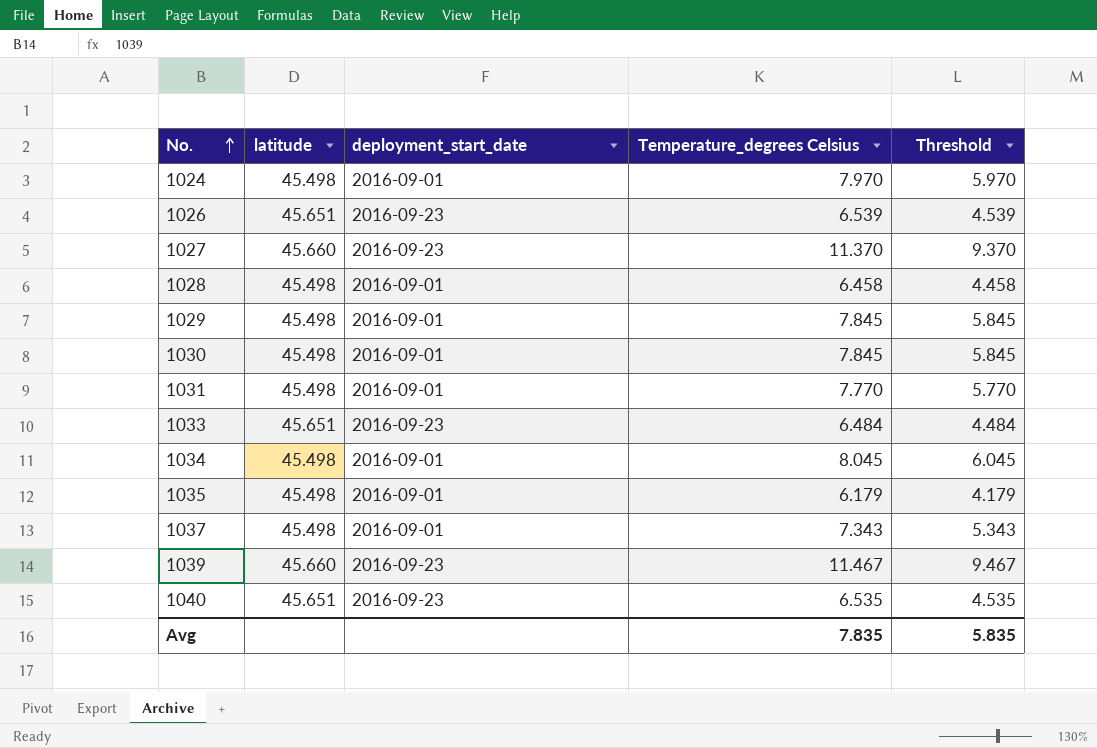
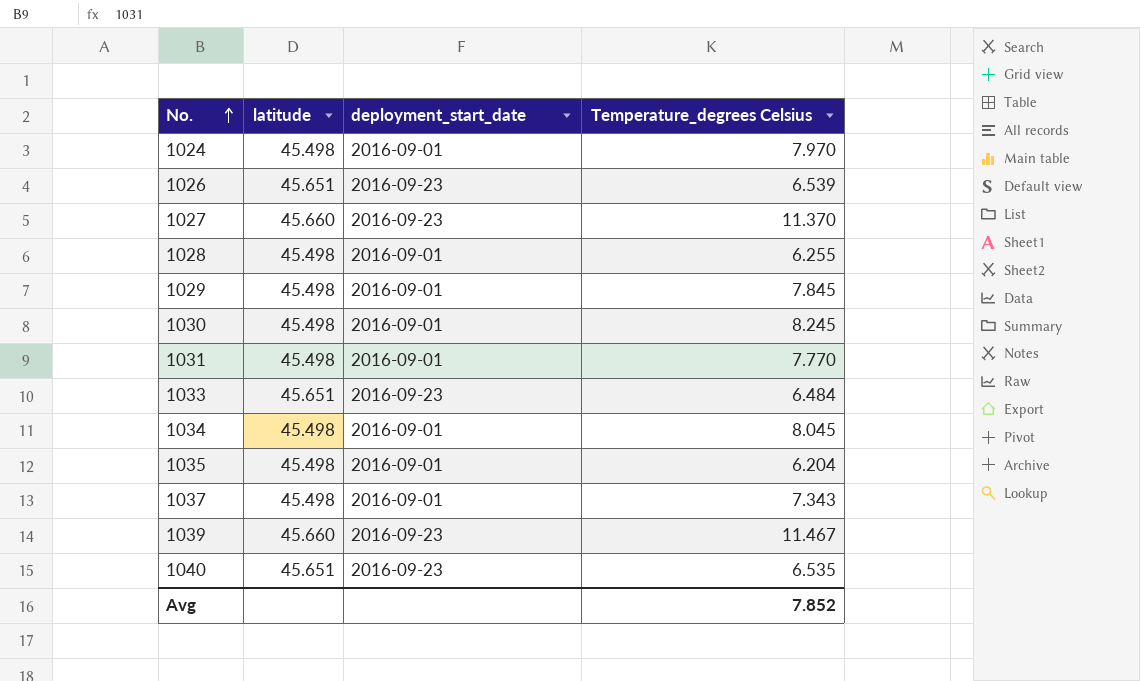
column Threshold | formula: [Temperature_degrees Celsius] - 2 -> none
1028 | Temperature_degrees Celsius: 6.458 -> 6.255
1030 | Temperature_degrees Celsius: 7.845 -> 8.245
1035 | Temperature_degrees Celsius: 6.179 -> 6.204
Avg | Temperature_degrees Celsius: 7.835 -> 7.852

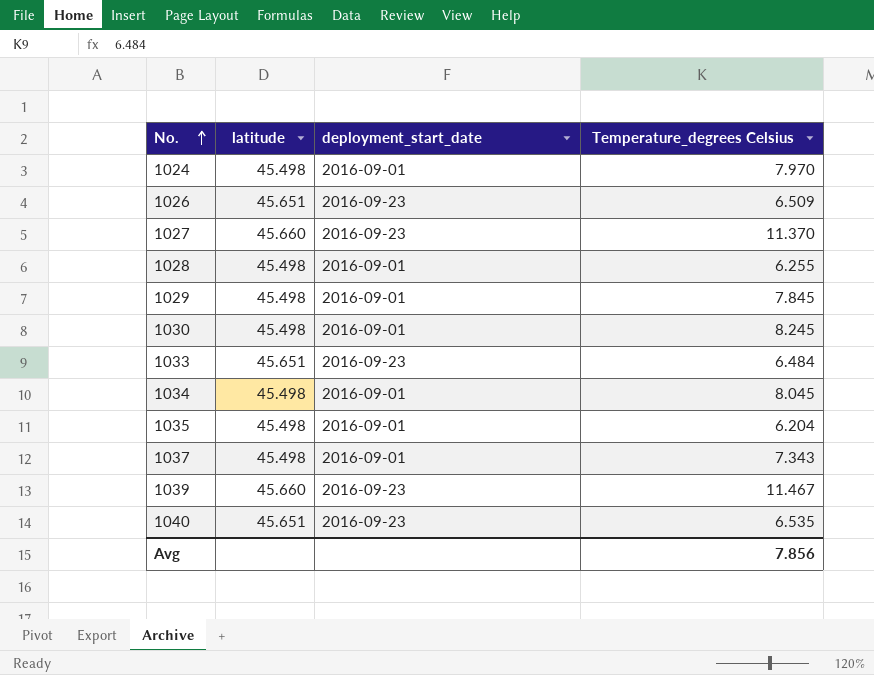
row 1031: 45.498 | 2016-09-01 | 7.770 -> none
1026 | Temperature_degrees Celsius: 6.539 -> 6.509
Avg | Temperature_degrees Celsius: 7.852 -> 7.856

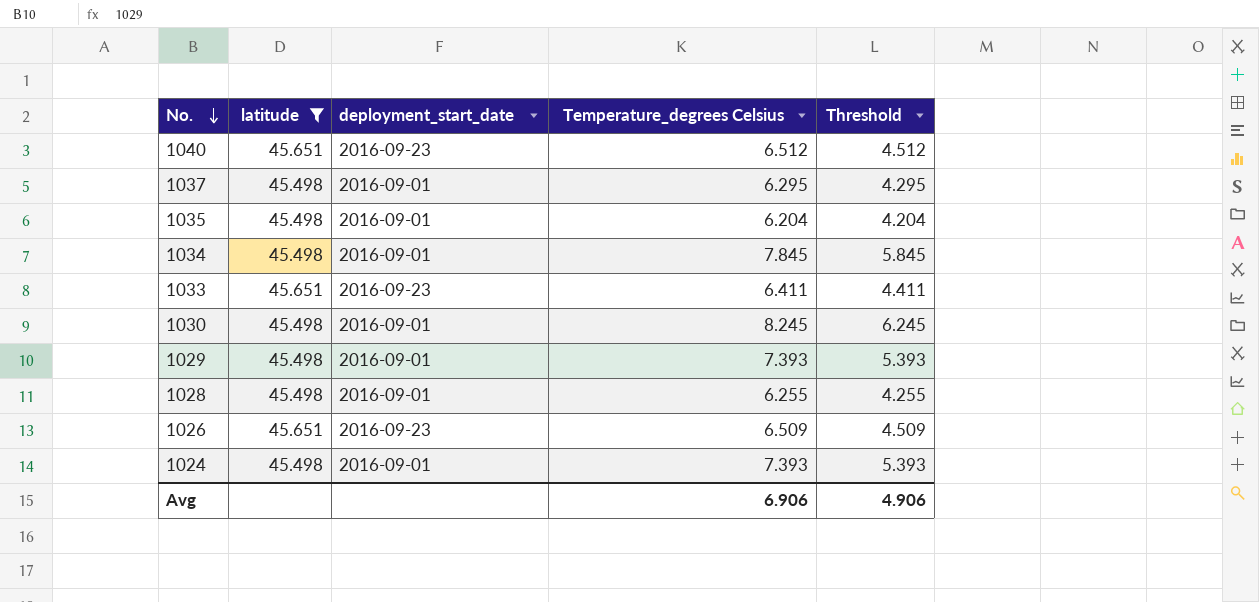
filter: none -> latitude != 45.660
row order: No. ascending -> No. descending
column Threshold | formula: none -> [Temperature_degrees Celsius] - 2
1040 | Temperature_degrees Celsius: 6.535 -> 6.512
1037 | Temperature_degrees Celsius: 7.343 -> 6.295
1034 | Temperature_degrees Celsius: 8.045 -> 7.845
1033 | Temperature_degrees Celsius: 6.484 -> 6.411
1029 | Temperature_degrees Celsius: 7.845 -> 7.393
1024 | Temperature_degrees Celsius: 7.970 -> 7.393
Avg | Temperature_degrees Celsius: 7.856 -> 6.906

